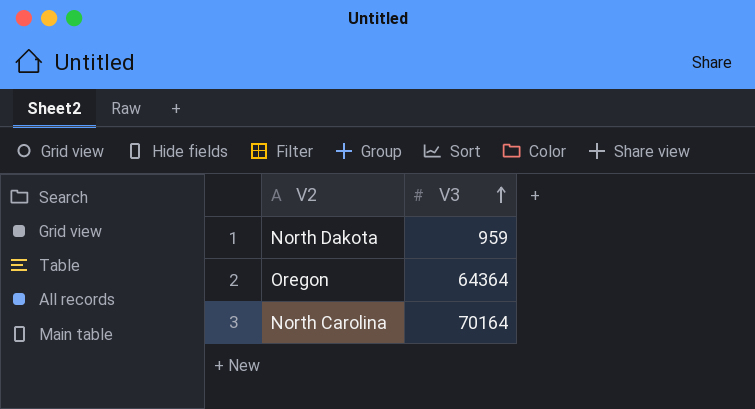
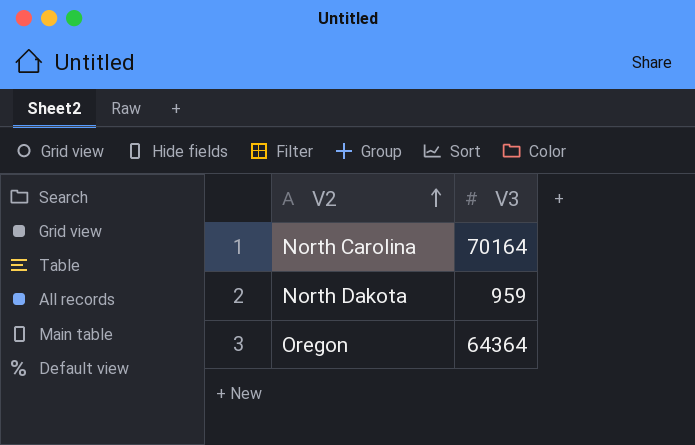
row order: V3 ascending -> V2 ascending

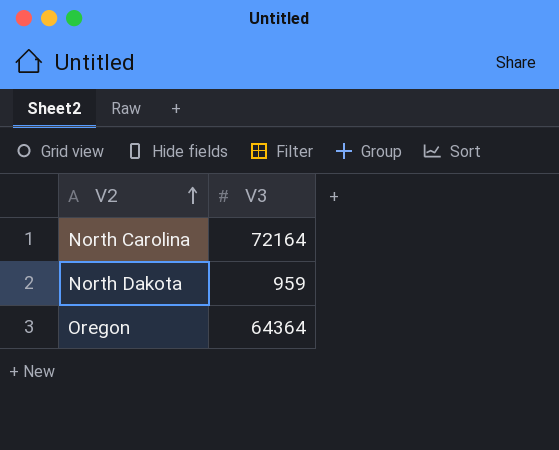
North Carolina | V3: 70164 -> 72164

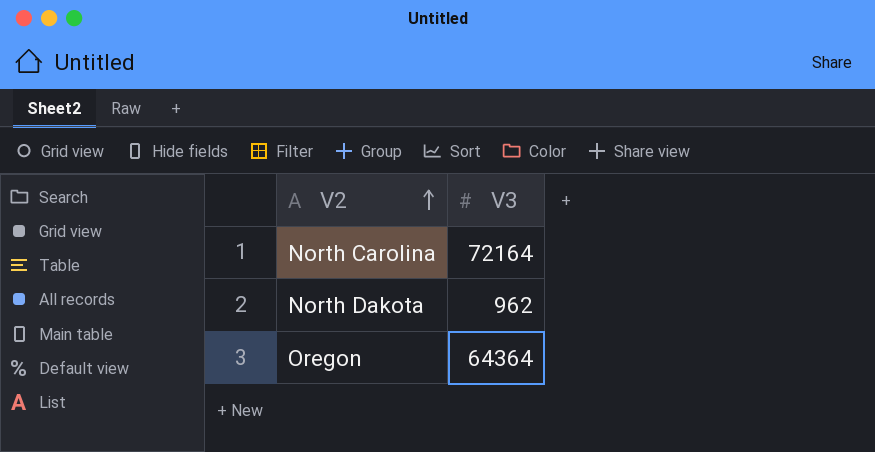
North Dakota | V3: 959 -> 962

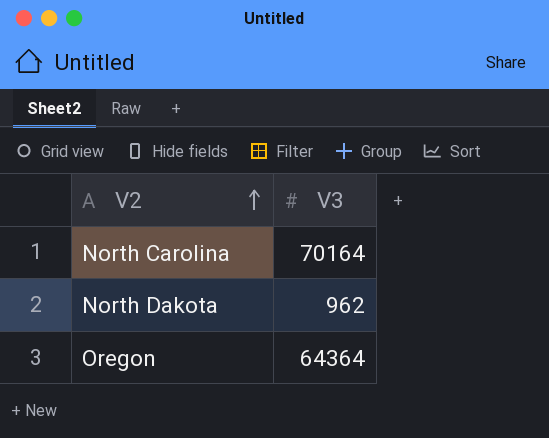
North Carolina | V3: 72164 -> 70164

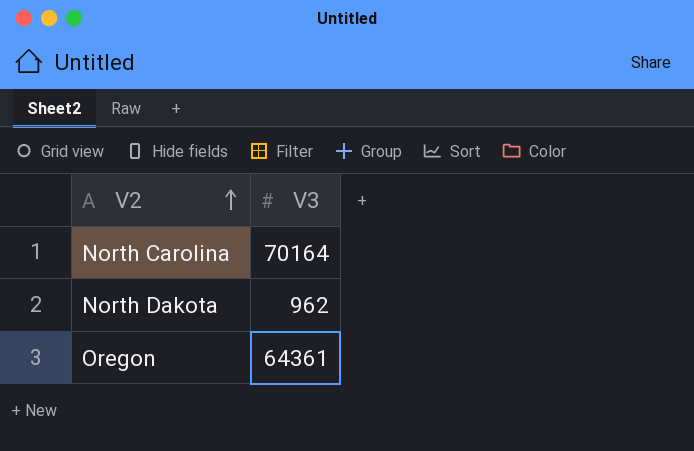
Oregon | V3: 64364 -> 64361

